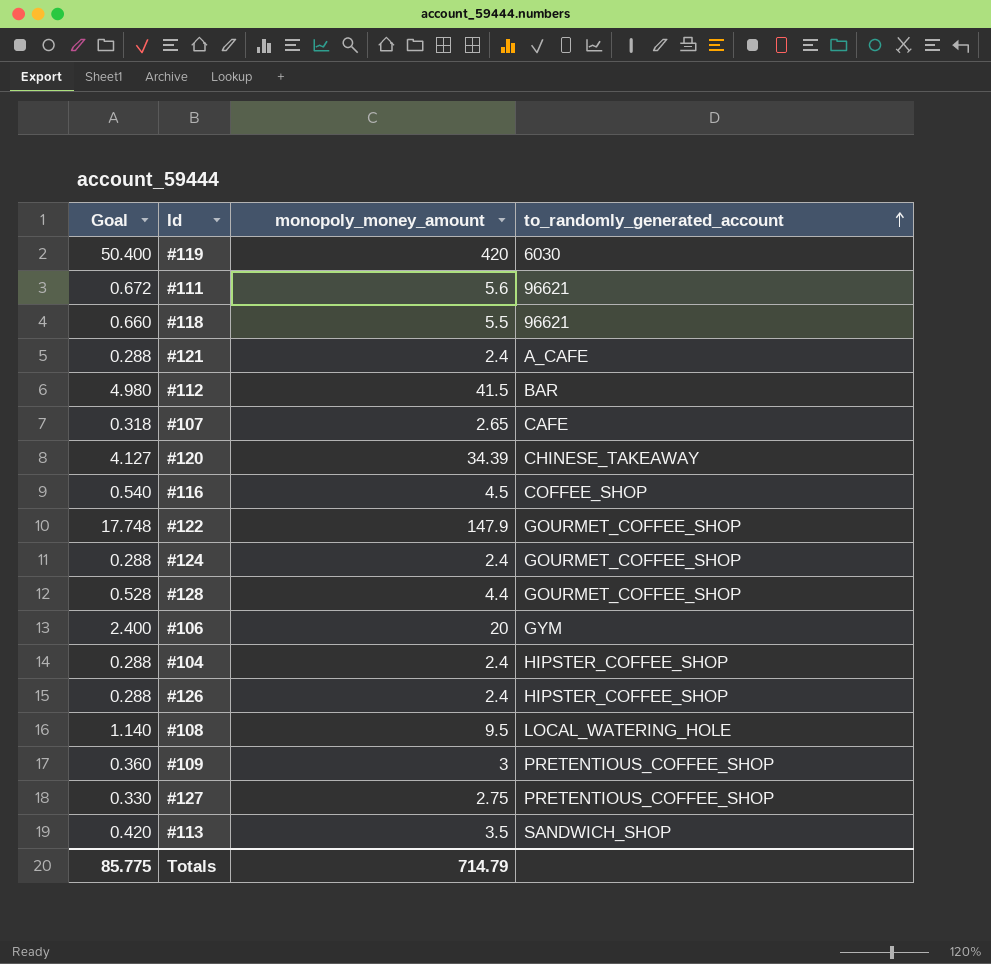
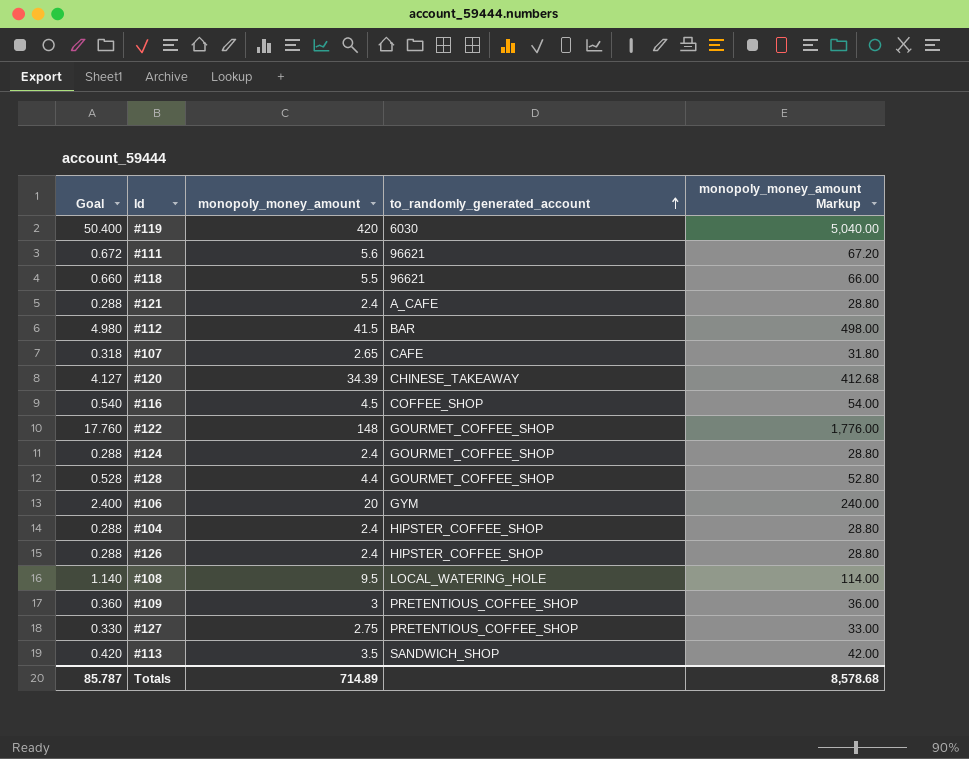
column monopoly_money_amount Markup | formula: none -> [monopoly_money_amount] * 12
#122 | Goal: 17.748 -> 17.760
#122 | monopoly_money_amount: 147.9 -> 148
Totals | Goal: 85.775 -> 85.787
Totals | monopoly_money_amount: 714.79 -> 714.89

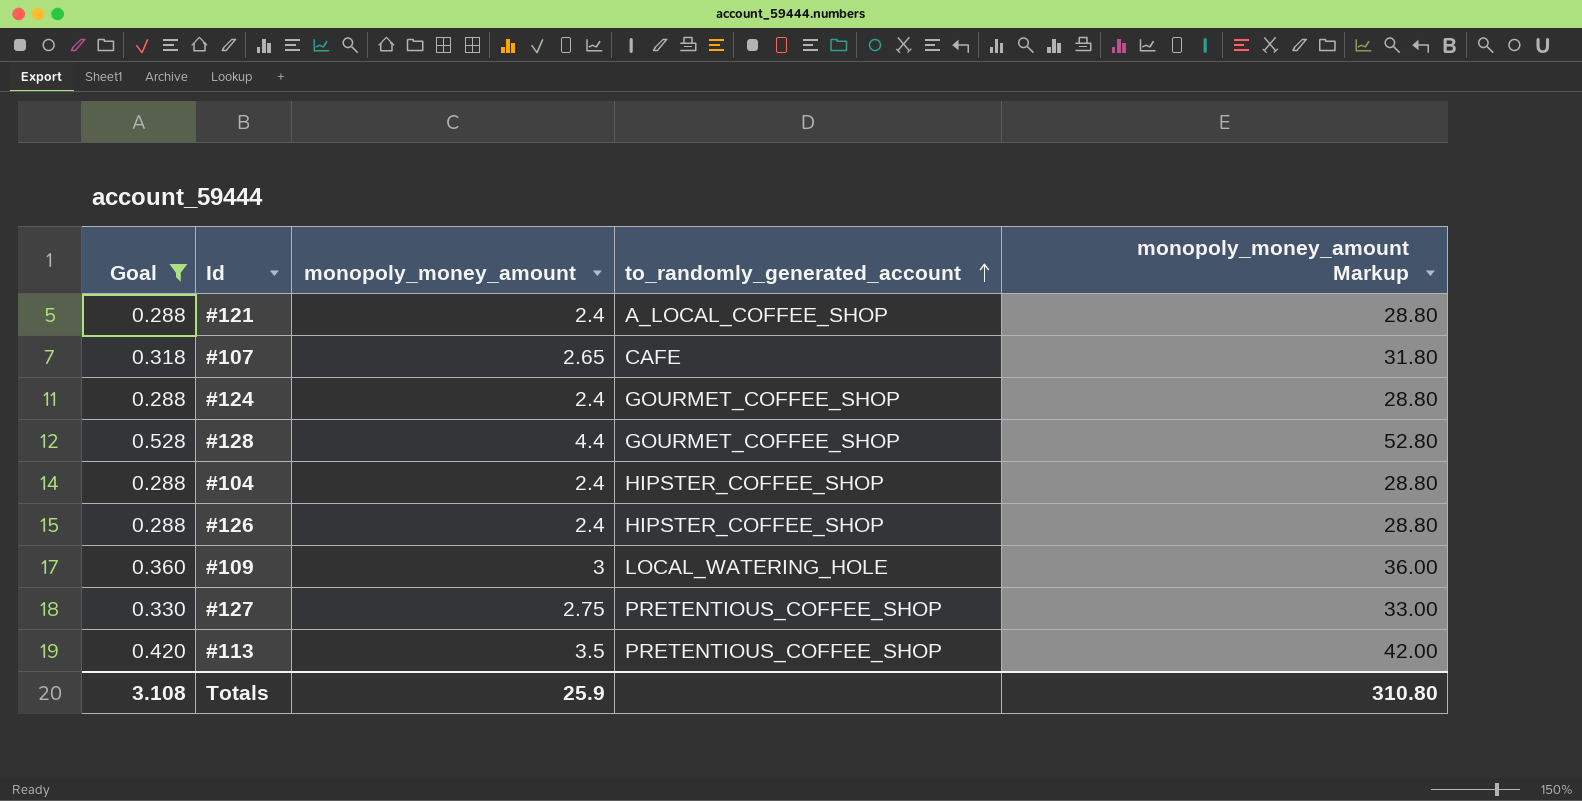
filter: none -> Goal <= 0.528
#121 | to_randomly_generated_account: A_CAFE -> A_LOCAL_COFFEE_SHOP
#109 | to_randomly_generated_account: PRETENTIOUS_COFFEE_SHOP -> LOCAL_WATERING_HOLE
#113 | to_randomly_generated_account: SANDWICH_SHOP -> PRETENTIOUS_COFFEE_SHOP
Totals | Goal: 85.787 -> 3.108
Totals | monopoly_money_amount: 714.89 -> 25.9
Totals | monopoly_money_amount Markup: 8,578.68 -> 310.80

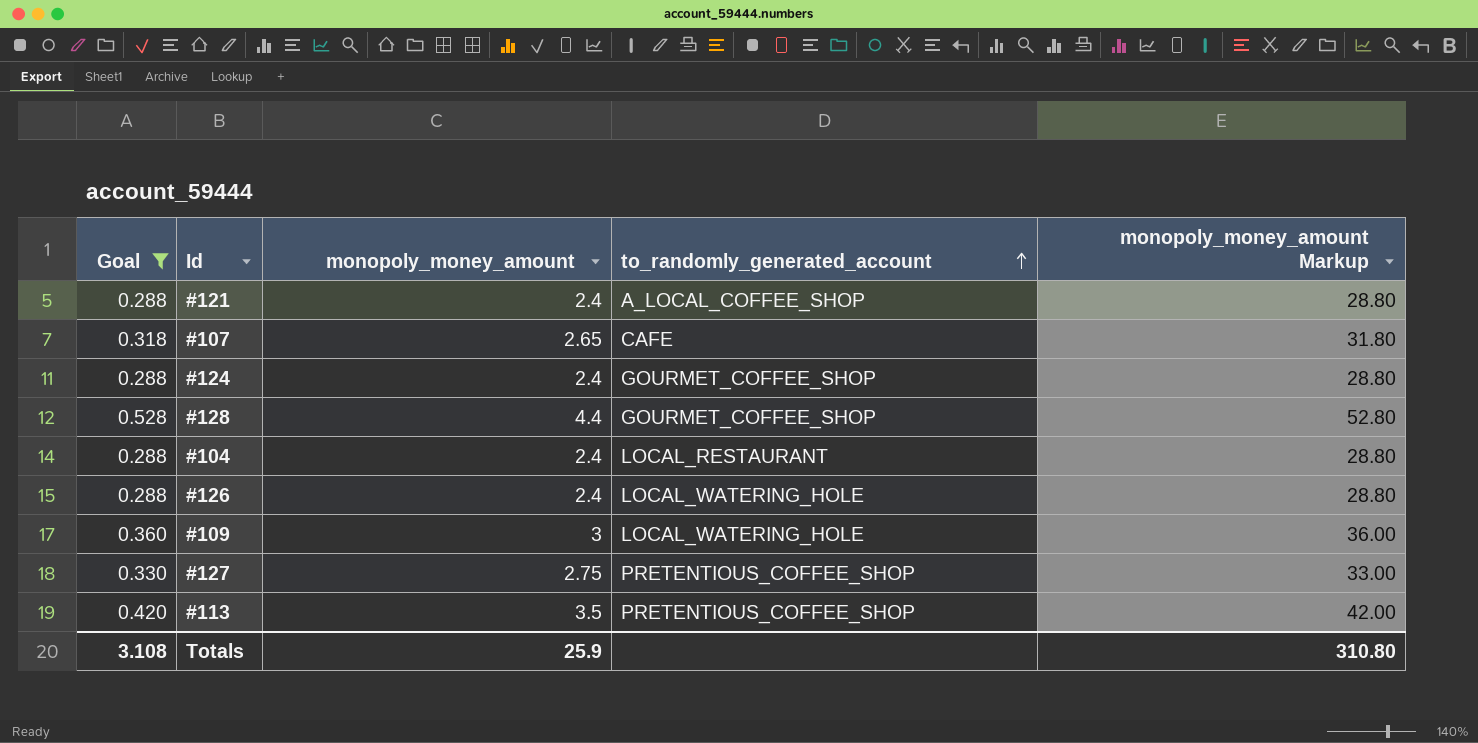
#104 | to_randomly_generated_account: HIPSTER_COFFEE_SHOP -> LOCAL_RESTAURANT
#126 | to_randomly_generated_account: HIPSTER_COFFEE_SHOP -> LOCAL_WATERING_HOLE

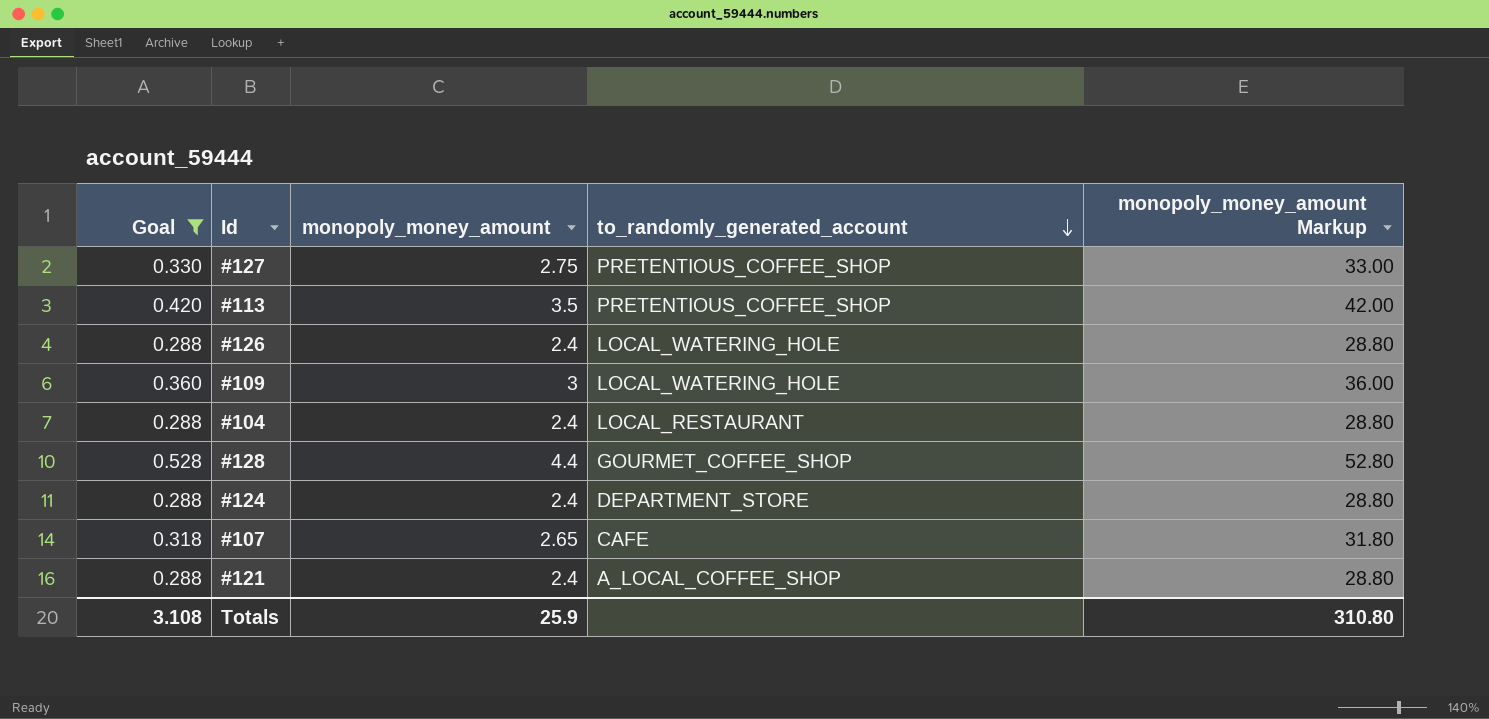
row order: to_randomly_generated_account ascending -> to_randomly_generated_account descending
#124 | to_randomly_generated_account: GOURMET_COFFEE_SHOP -> DEPARTMENT_STORE

